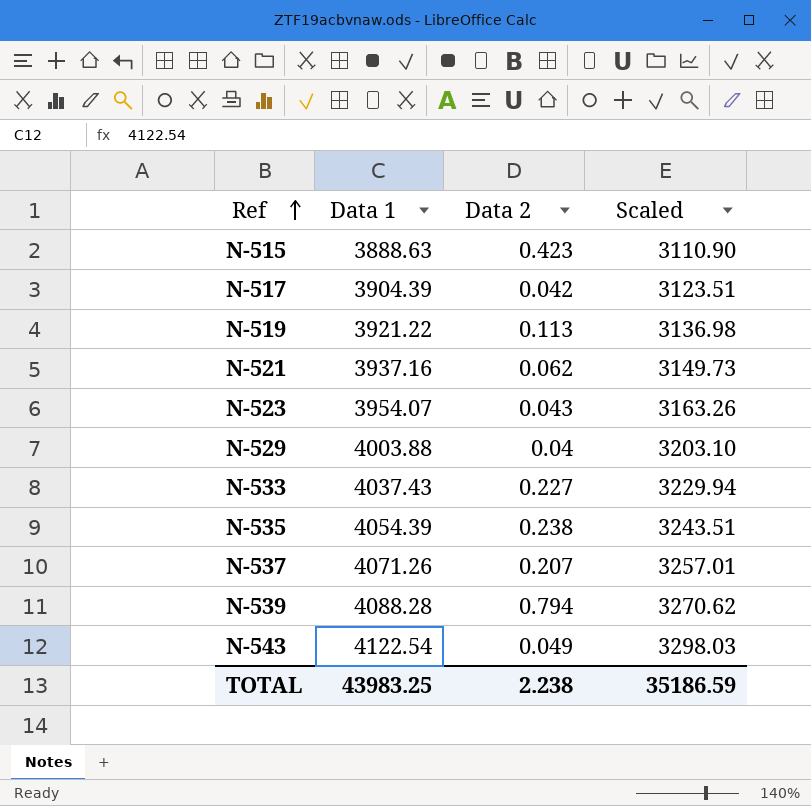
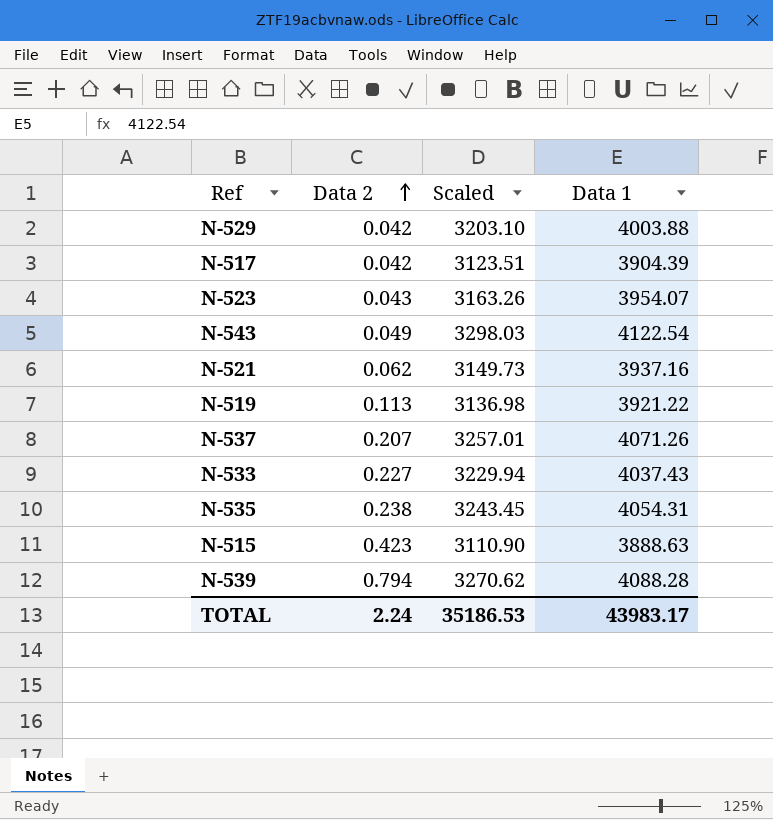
row order: Ref ascending -> Data 2 ascending
column Data 1 | position: 2 -> 4
N-529 | Data 2: 0.04 -> 0.042
N-535 | Scaled: 3243.51 -> 3243.45
N-535 | Data 1: 4054.39 -> 4054.31
TOTAL | Data 2: 2.238 -> 2.24
TOTAL | Scaled: 35186.59 -> 35186.53
TOTAL | Data 1: 43983.25 -> 43983.17

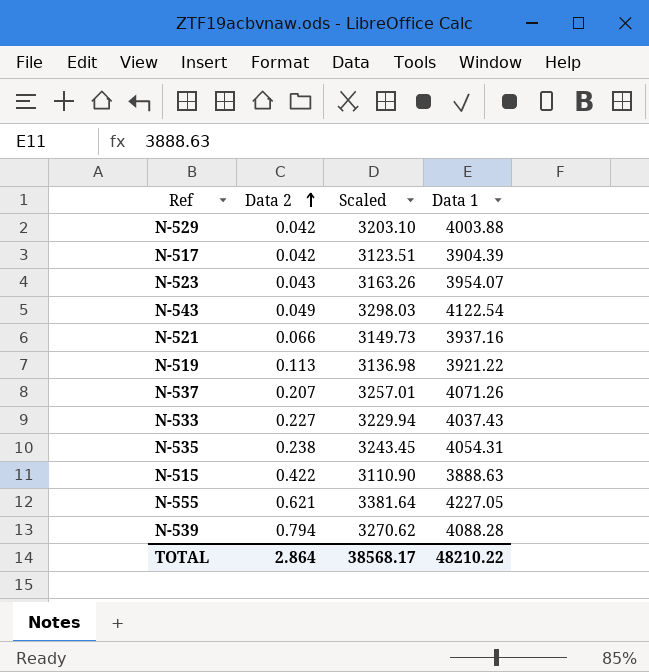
N-521 | Data 2: 0.062 -> 0.066
N-515 | Data 2: 0.423 -> 0.422
row N-555: none -> 0.621 | 3381.64 | 4227.05
TOTAL | Data 2: 2.24 -> 2.864
TOTAL | Scaled: 35186.53 -> 38568.17
TOTAL | Data 1: 43983.17 -> 48210.22

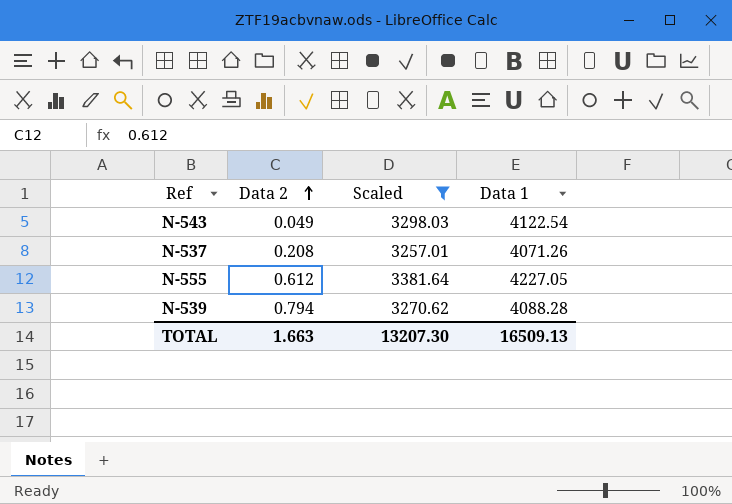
filter: none -> Scaled >= 3257.01
N-537 | Data 2: 0.207 -> 0.208
N-555 | Data 2: 0.621 -> 0.612
TOTAL | Data 2: 2.864 -> 1.663
TOTAL | Scaled: 38568.17 -> 13207.30
TOTAL | Data 1: 48210.22 -> 16509.13

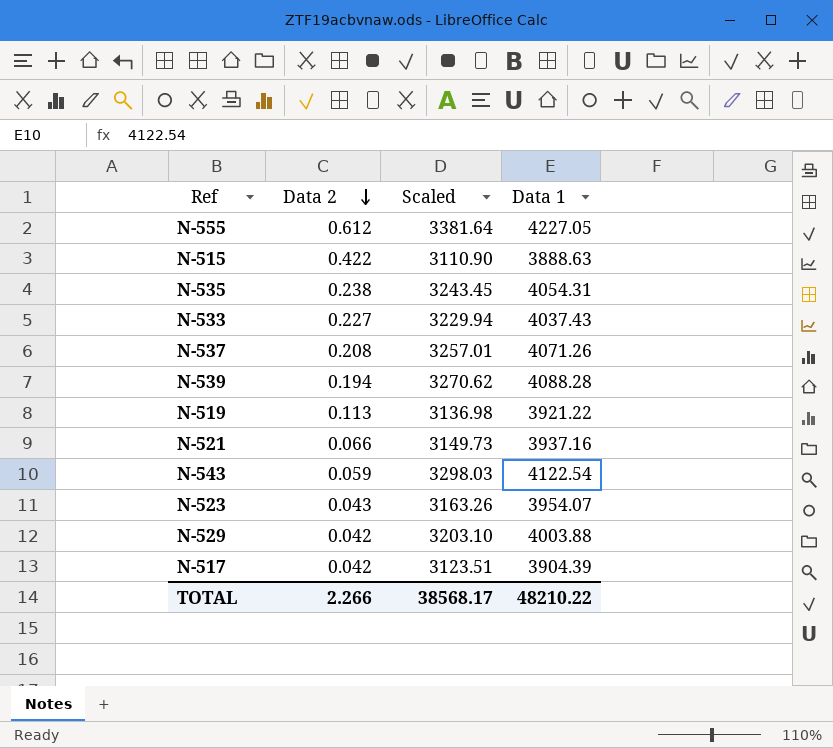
filter: Scaled >= 3257.01 -> none
row order: Data 2 ascending -> Data 2 descending
N-539 | Data 2: 0.794 -> 0.194
N-543 | Data 2: 0.049 -> 0.059
TOTAL | Data 2: 1.663 -> 2.266
TOTAL | Scaled: 13207.30 -> 38568.17
TOTAL | Data 1: 16509.13 -> 48210.22

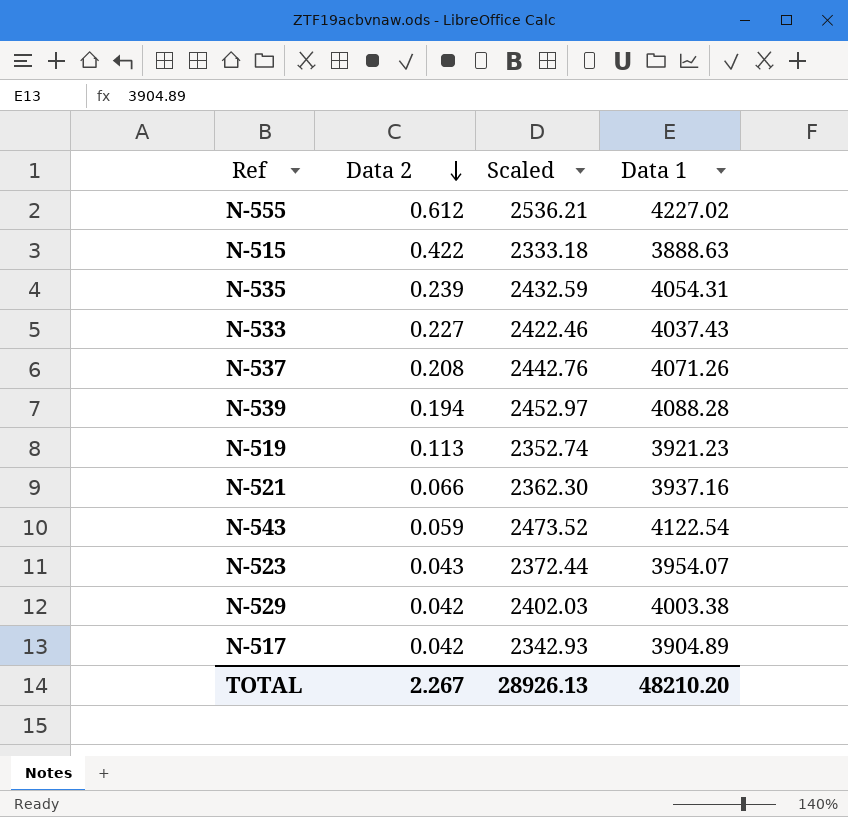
column Scaled | formula: [Data 1] * 0.8 -> [Data 1] * 0.6
N-555 | Data 1: 4227.05 -> 4227.02
N-535 | Data 2: 0.238 -> 0.239
N-519 | Data 1: 3921.22 -> 3921.23
N-529 | Data 1: 4003.88 -> 4003.38
N-517 | Data 1: 3904.39 -> 3904.89
TOTAL | Data 2: 2.266 -> 2.267
TOTAL | Scaled: 38568.17 -> 28926.13
TOTAL | Data 1: 48210.22 -> 48210.20

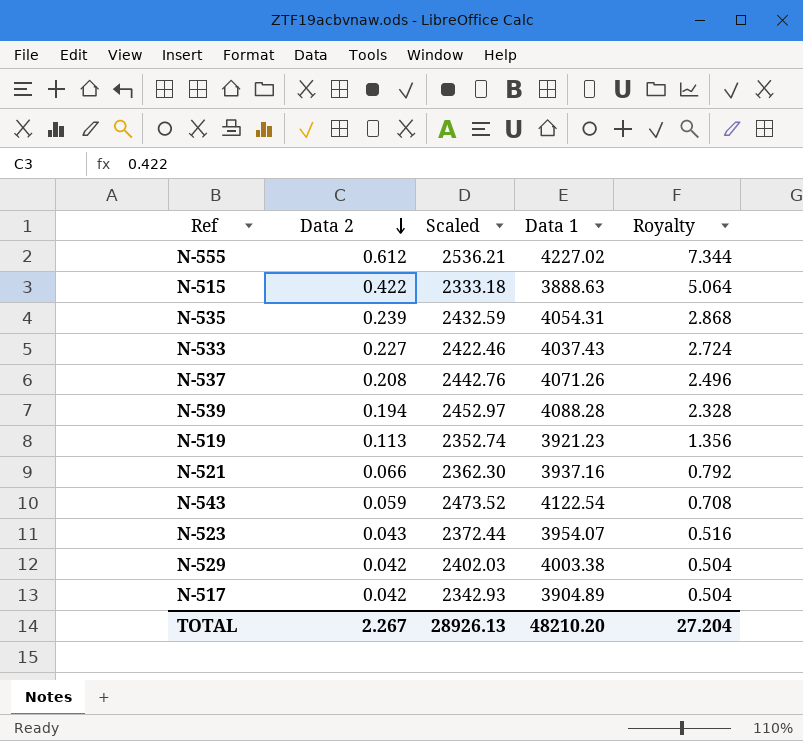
column Royalty | formula: none -> [Data 2] * 12

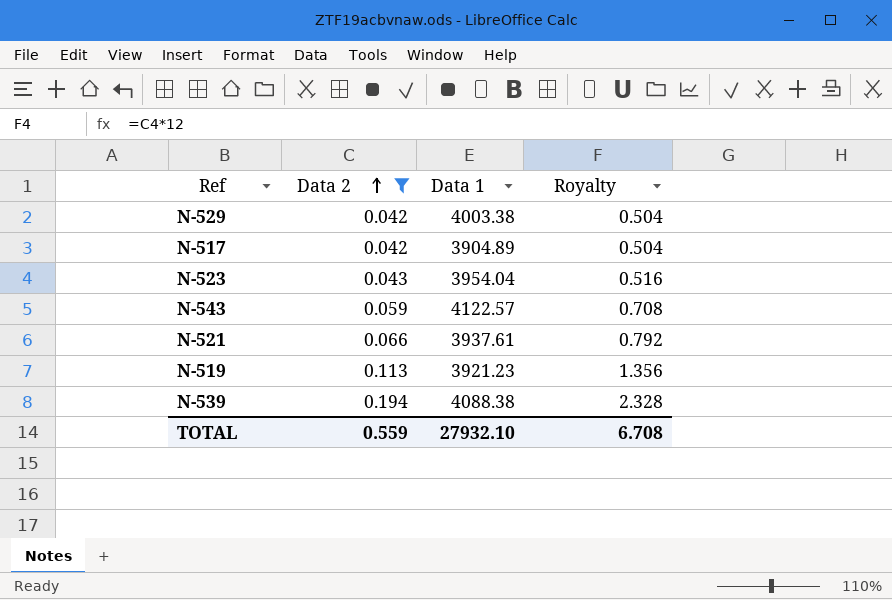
filter: none -> Data 2 <= 0.194
row order: Data 2 descending -> Data 2 ascending
column Scaled | formula: [Data 1] * 0.6 -> none
N-523 | Data 1: 3954.07 -> 3954.04
N-543 | Data 1: 4122.54 -> 4122.57
N-521 | Data 1: 3937.16 -> 3937.61
N-539 | Data 1: 4088.28 -> 4088.38
TOTAL | Data 2: 2.267 -> 0.559
TOTAL | Data 1: 48210.20 -> 27932.10
TOTAL | Royalty: 27.204 -> 6.708

